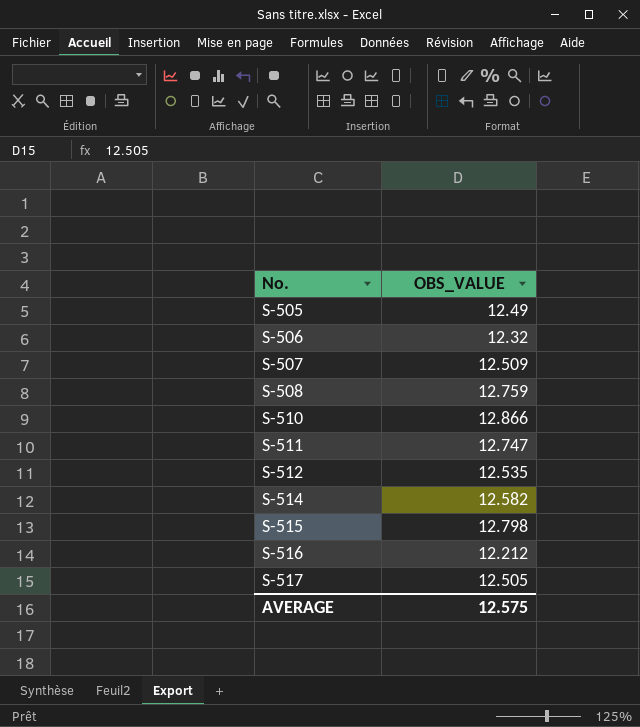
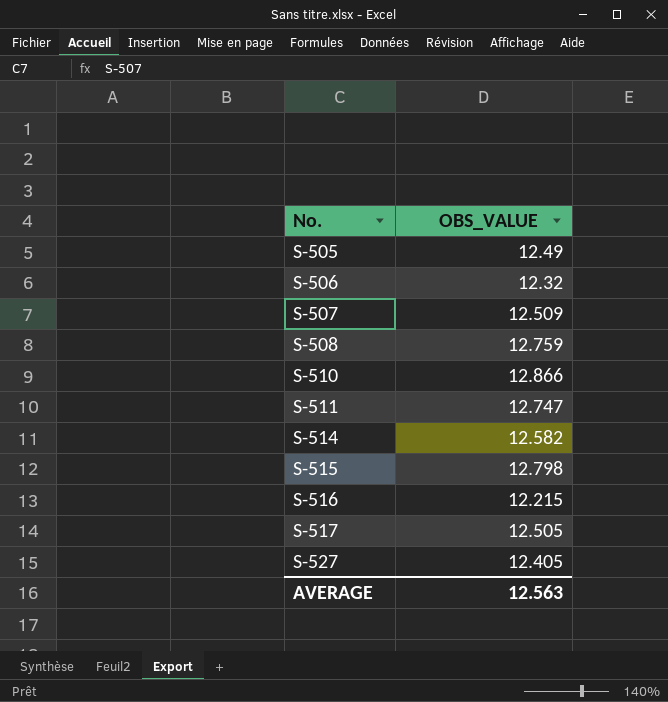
row S-512: 12.535 -> none
S-516 | OBS_VALUE: 12.212 -> 12.215
row S-527: none -> 12.405
AVERAGE | OBS_VALUE: 12.575 -> 12.563

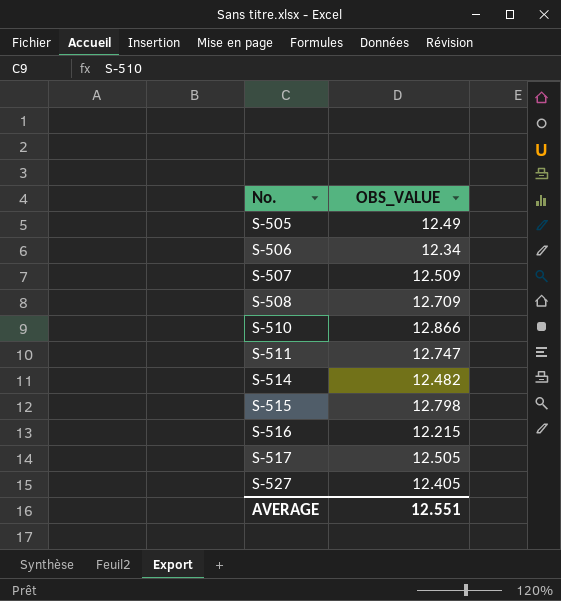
S-506 | OBS_VALUE: 12.32 -> 12.34
S-508 | OBS_VALUE: 12.759 -> 12.709
S-514 | OBS_VALUE: 12.582 -> 12.482
AVERAGE | OBS_VALUE: 12.563 -> 12.551

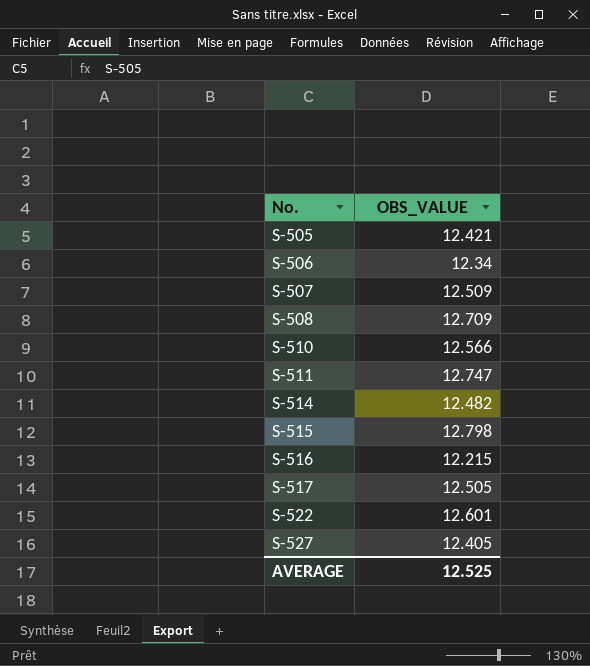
S-505 | OBS_VALUE: 12.49 -> 12.421
S-510 | OBS_VALUE: 12.866 -> 12.566
row S-522: none -> 12.601
AVERAGE | OBS_VALUE: 12.551 -> 12.525

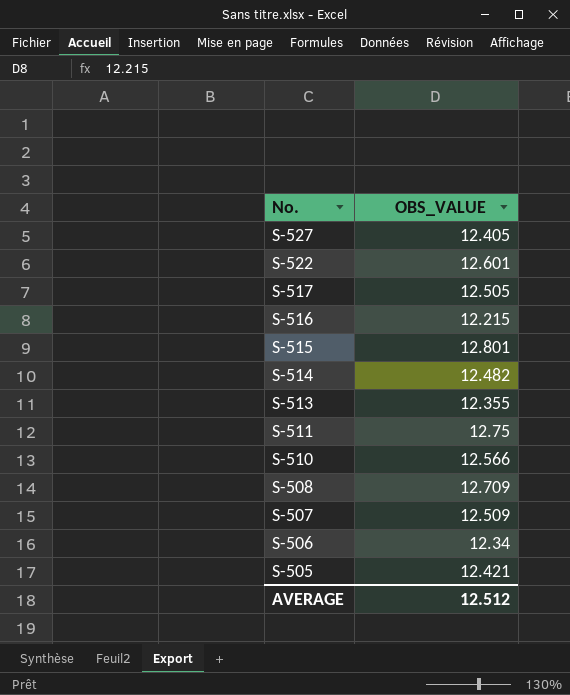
row order: No. ascending -> No. descending
S-515 | OBS_VALUE: 12.798 -> 12.801
row S-513: none -> 12.355
S-511 | OBS_VALUE: 12.747 -> 12.75
AVERAGE | OBS_VALUE: 12.525 -> 12.512

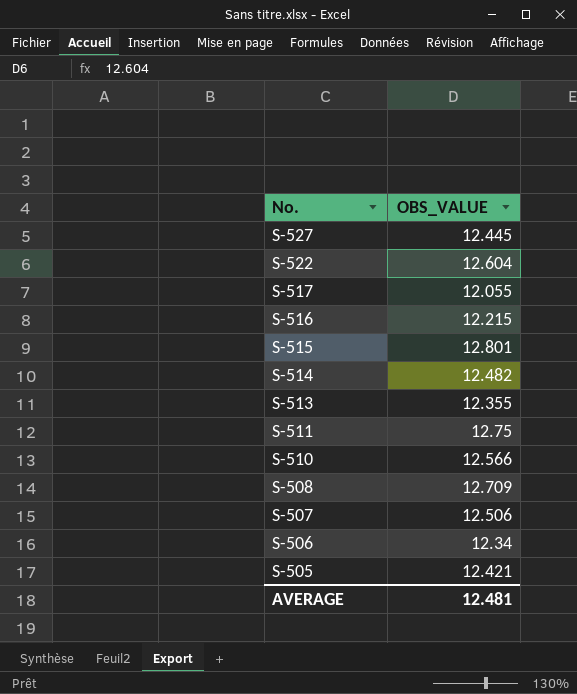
S-527 | OBS_VALUE: 12.405 -> 12.445
S-522 | OBS_VALUE: 12.601 -> 12.604
S-517 | OBS_VALUE: 12.505 -> 12.055
S-507 | OBS_VALUE: 12.509 -> 12.506
AVERAGE | OBS_VALUE: 12.512 -> 12.481

